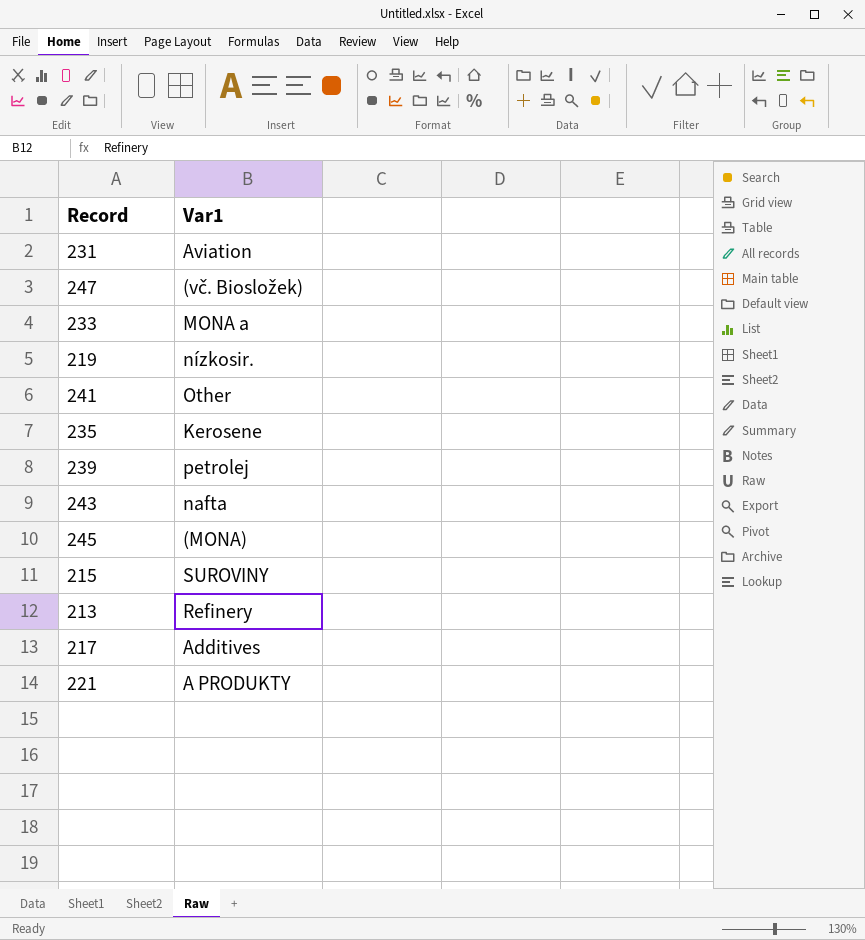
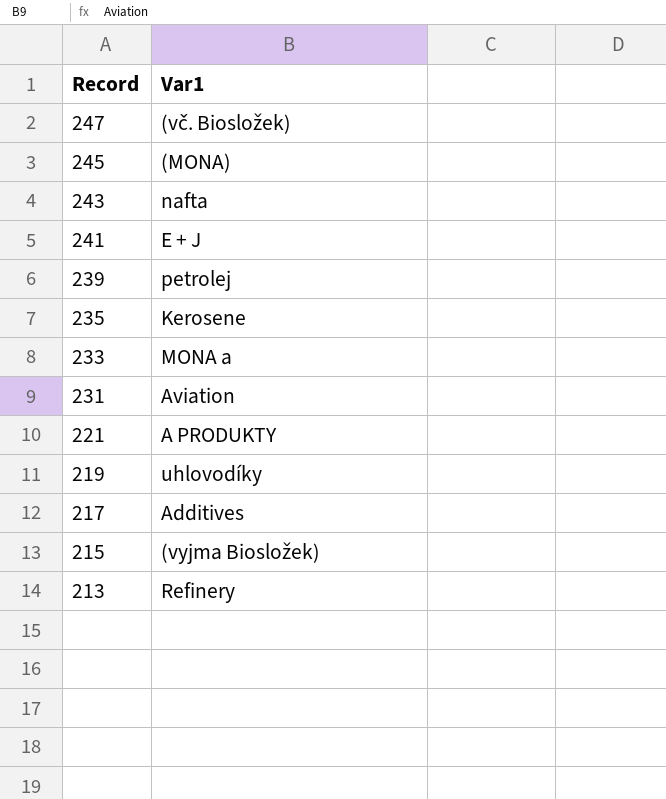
row order: none -> Record descending
241 | Var1: Other -> E + J
219 | Var1: nízkosir. -> uhlovodíky
215 | Var1: SUROVINY -> (vyjma Biosložek)

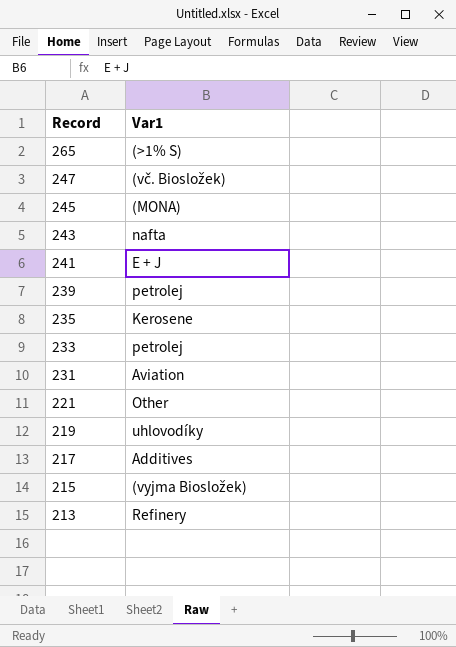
row 265: none -> (>1% S)
233 | Var1: MONA a -> petrolej
221 | Var1: A PRODUKTY -> Other

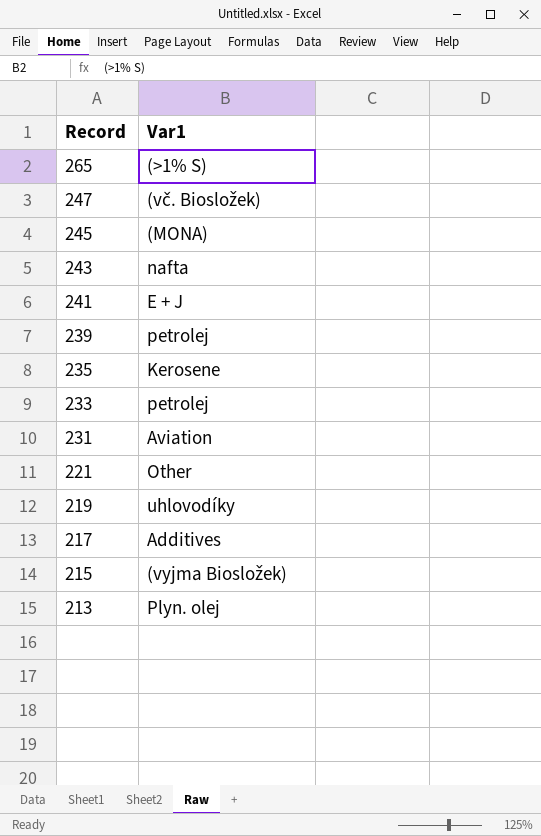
213 | Var1: Refinery -> Plyn. olej

